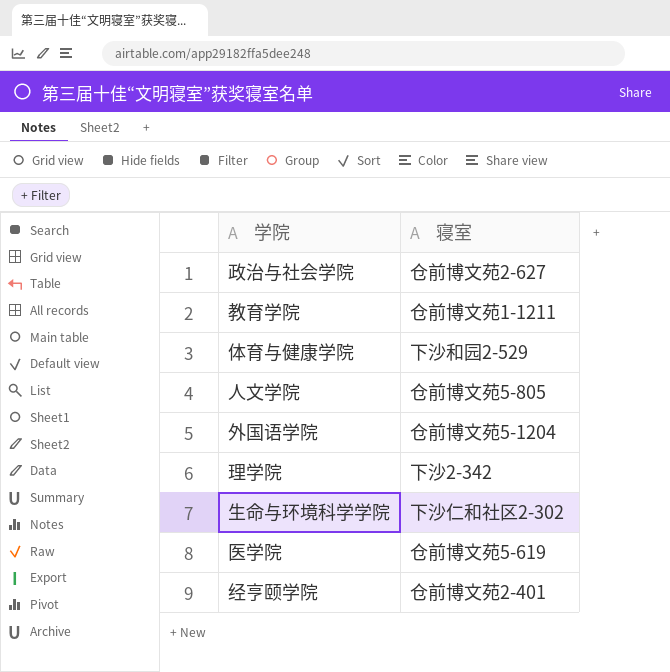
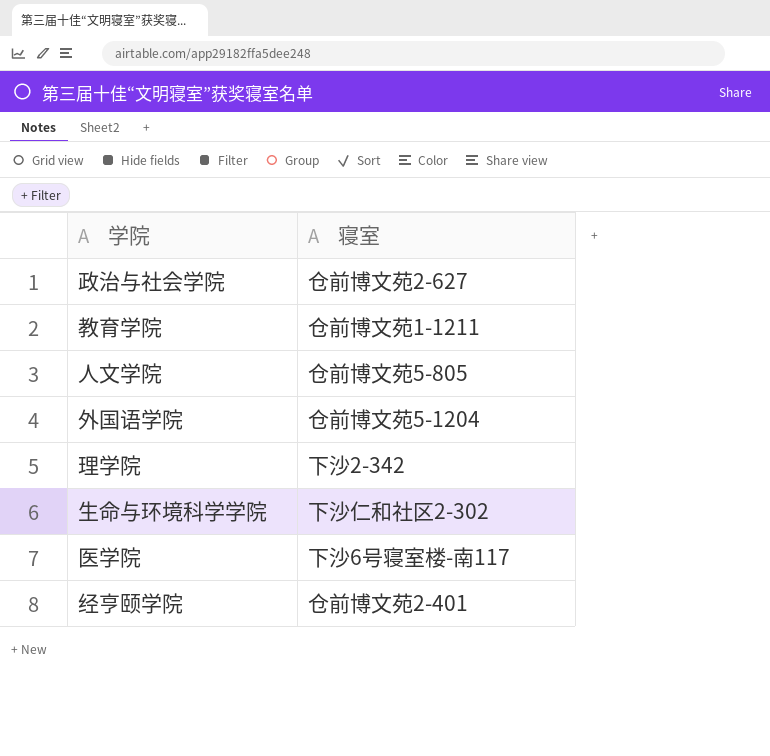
row 体育与健康学院: 下沙和园2-529 -> none
医学院 | 寝室: 仓前博文苑5-619 -> 下沙6号寝室楼-南117

